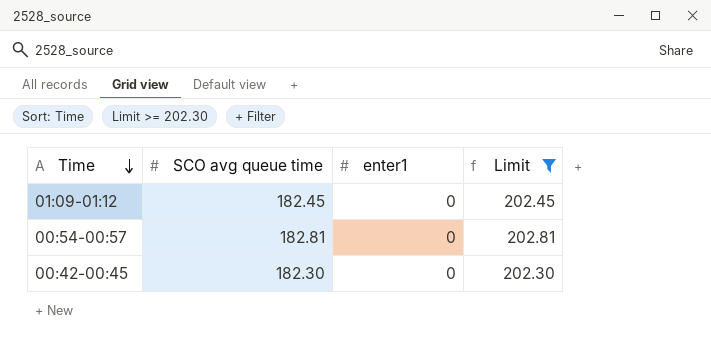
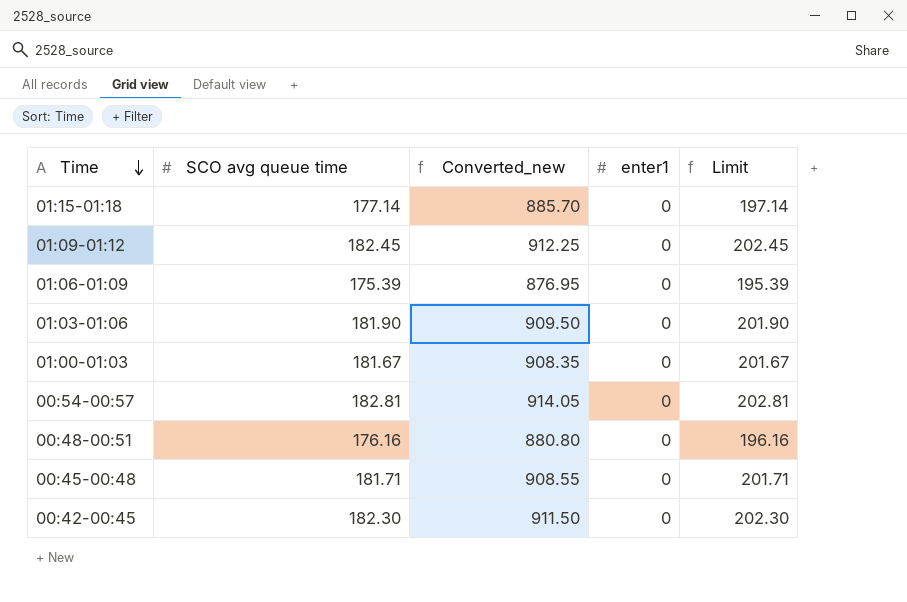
filter: Limit >= 202.30 -> none
column Converted_new | formula: none -> [SCO avg queue time] * 5

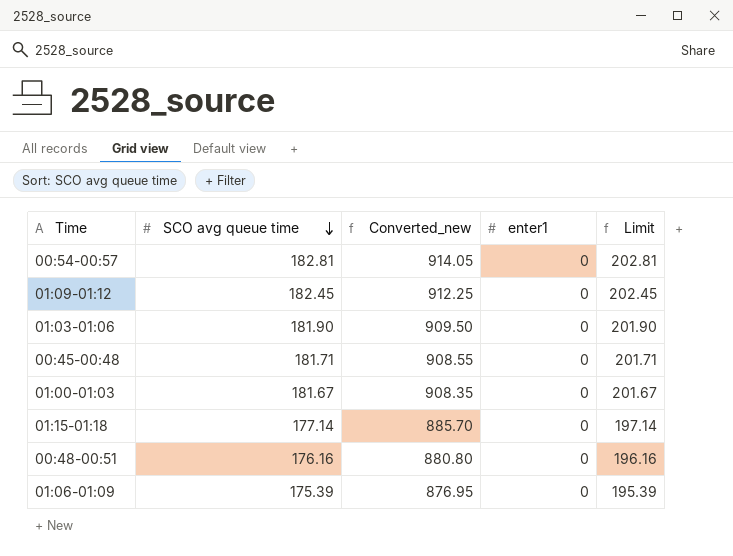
row order: Time descending -> SCO avg queue time descending
row 00:42-00:45: 182.30 | 911.50 | 0 | 202.30 -> none

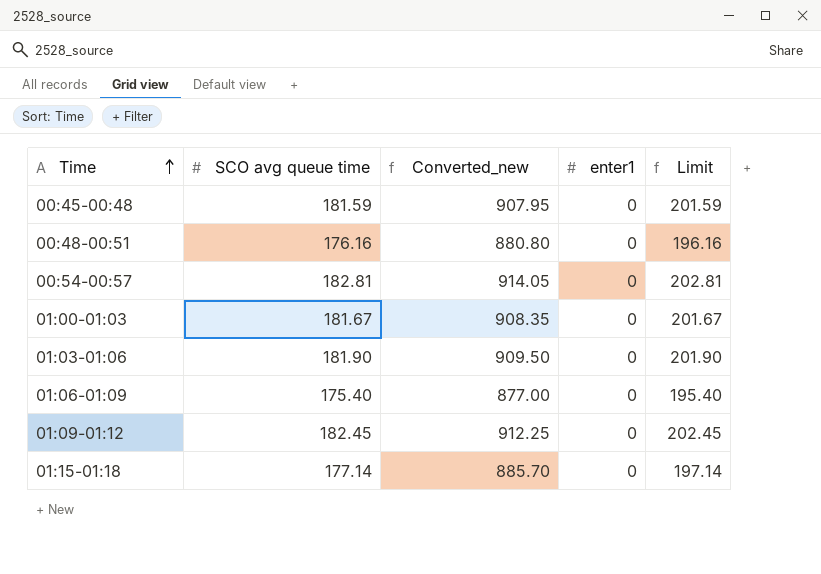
row order: SCO avg queue time descending -> Time ascending
00:45-00:48 | SCO avg queue time: 181.71 -> 181.59
00:45-00:48 | Converted_new: 908.55 -> 907.95
00:45-00:48 | Limit: 201.71 -> 201.59
01:06-01:09 | SCO avg queue time: 175.39 -> 175.40
01:06-01:09 | Converted_new: 876.95 -> 877.00
01:06-01:09 | Limit: 195.39 -> 195.40

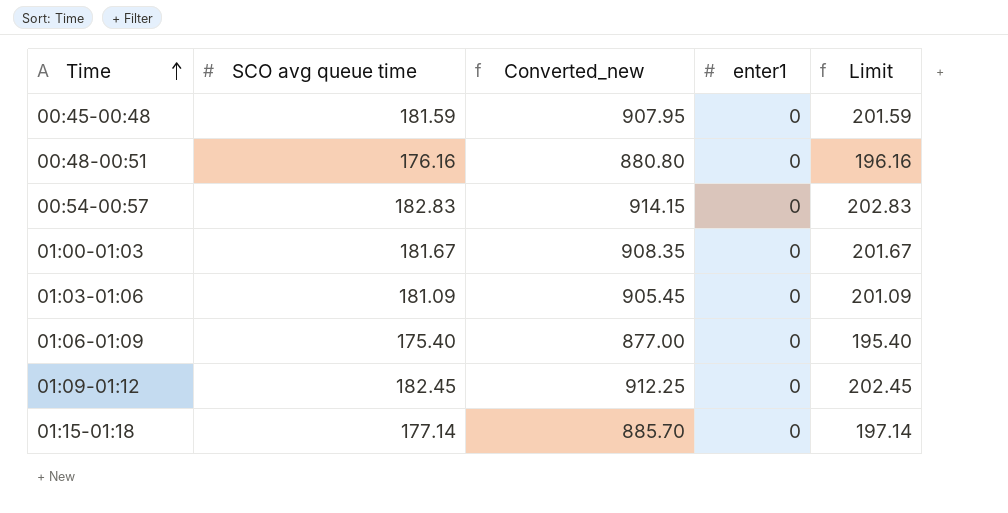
00:54-00:57 | SCO avg queue time: 182.81 -> 182.83
00:54-00:57 | Converted_new: 914.05 -> 914.15
00:54-00:57 | Limit: 202.81 -> 202.83
01:03-01:06 | SCO avg queue time: 181.90 -> 181.09
01:03-01:06 | Converted_new: 909.50 -> 905.45
01:03-01:06 | Limit: 201.90 -> 201.09

